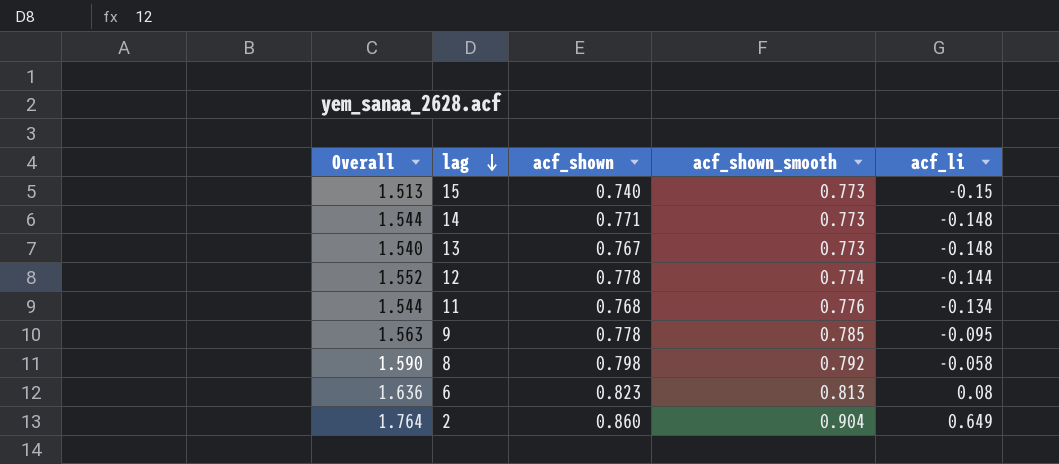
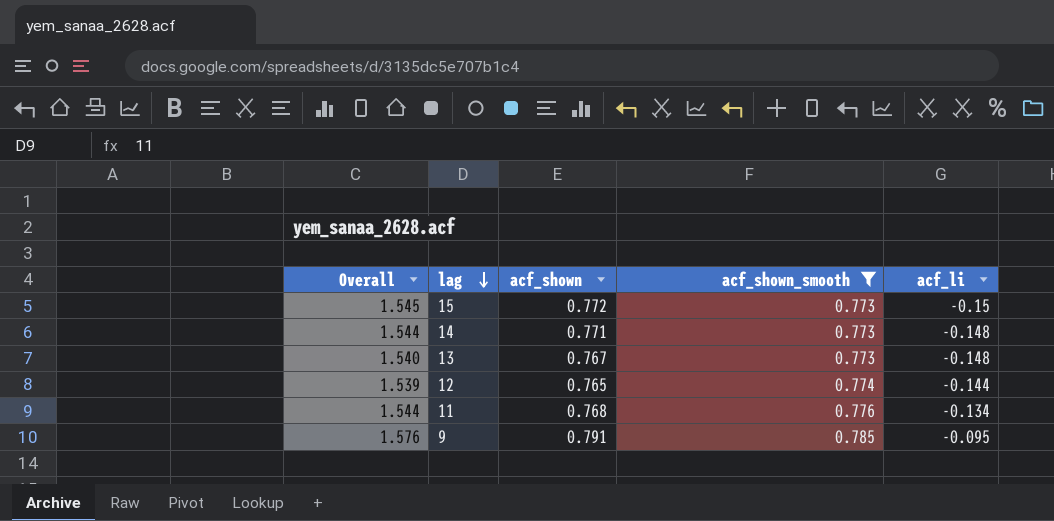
filter: none -> acf_shown_smooth <= 0.785
15 | Overall: 1.513 -> 1.545
15 | acf_shown: 0.740 -> 0.772
12 | Overall: 1.552 -> 1.539
12 | acf_shown: 0.778 -> 0.765
9 | Overall: 1.563 -> 1.576
9 | acf_shown: 0.778 -> 0.791

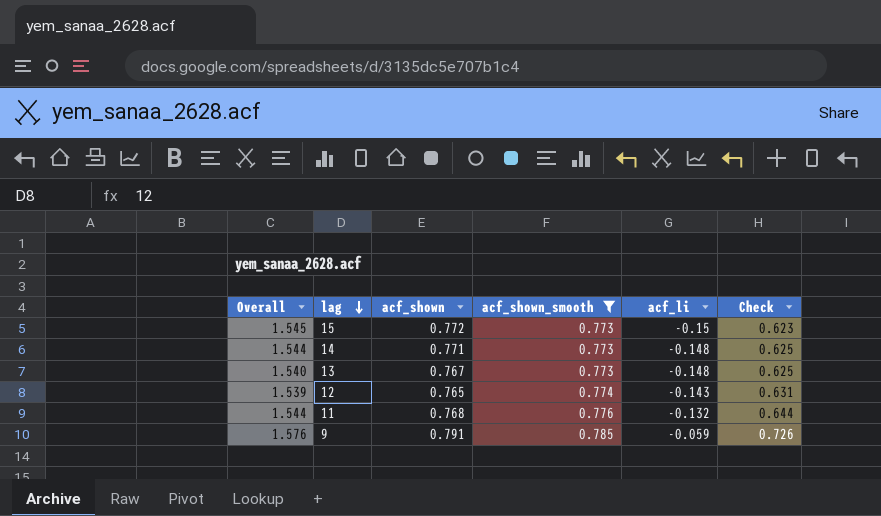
column Check | formula: none -> [acf_shown_smooth] + [acf_li]
12 | acf_li: -0.144 -> -0.143
11 | acf_li: -0.134 -> -0.132
9 | acf_li: -0.095 -> -0.059

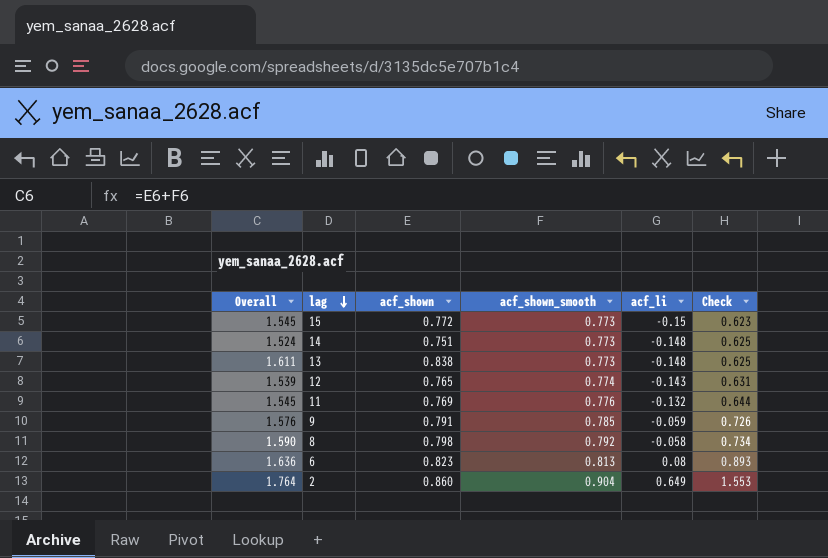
filter: acf_shown_smooth <= 0.785 -> none
14 | Overall: 1.544 -> 1.524
14 | acf_shown: 0.771 -> 0.751
13 | Overall: 1.540 -> 1.611
13 | acf_shown: 0.767 -> 0.838
11 | Overall: 1.544 -> 1.545
11 | acf_shown: 0.768 -> 0.769

